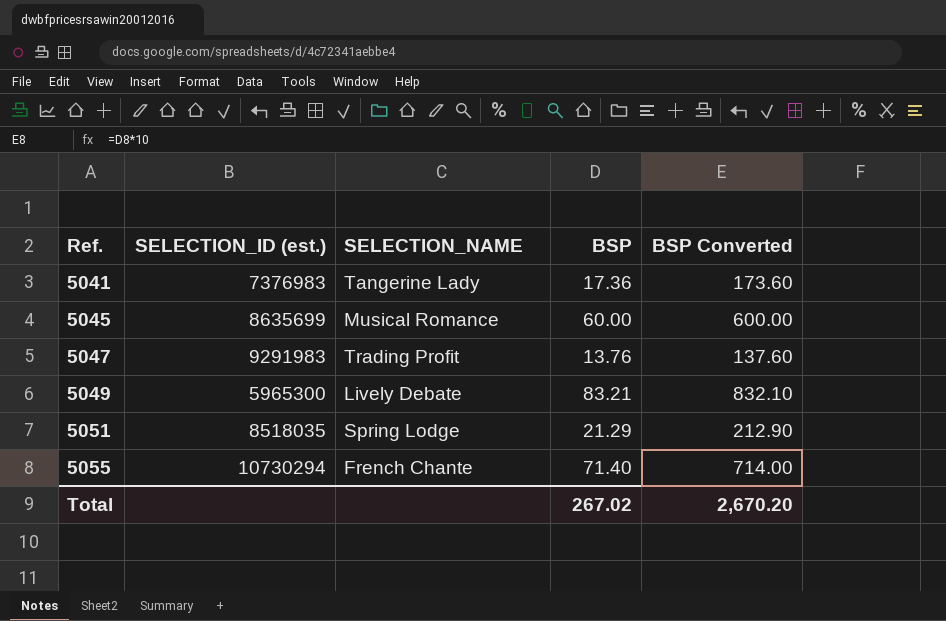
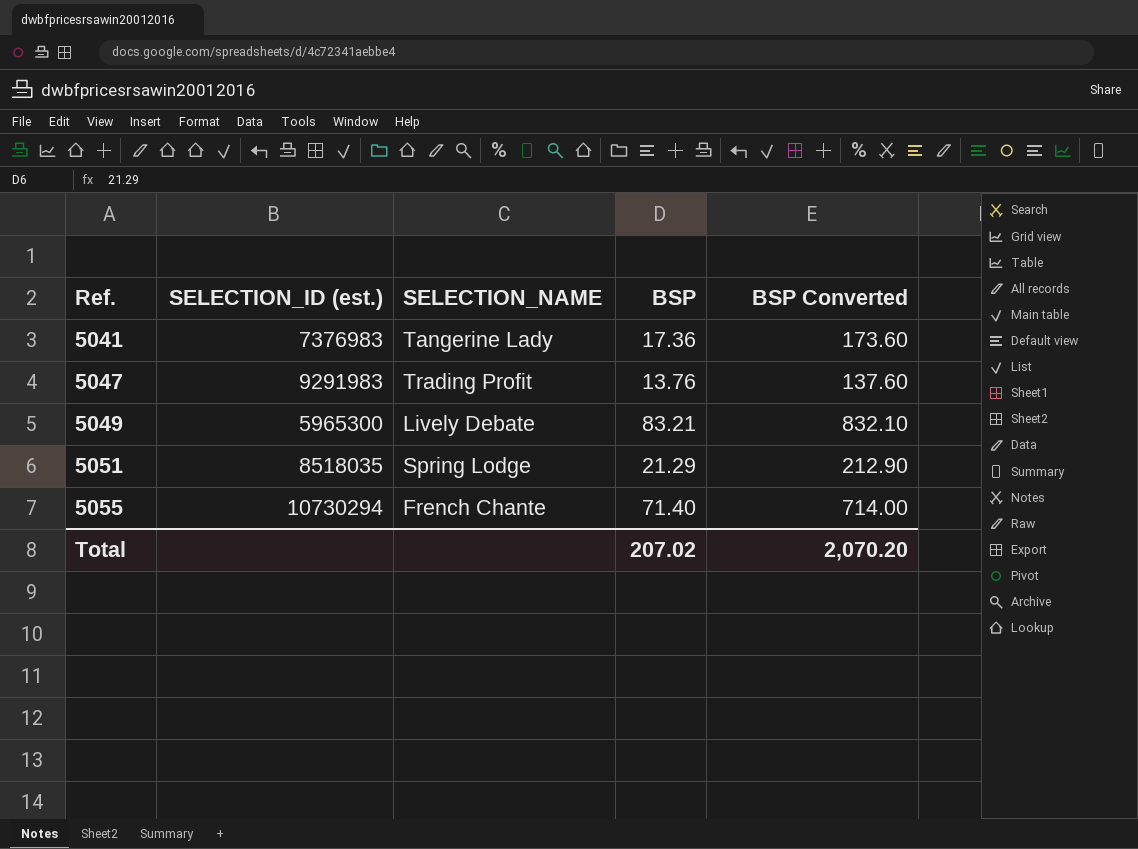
row 5045: 8635699 | Musical Romance | 60.00 | 600.00 -> none
Total | BSP: 267.02 -> 207.02
Total | BSP Converted: 2,670.20 -> 2,070.20

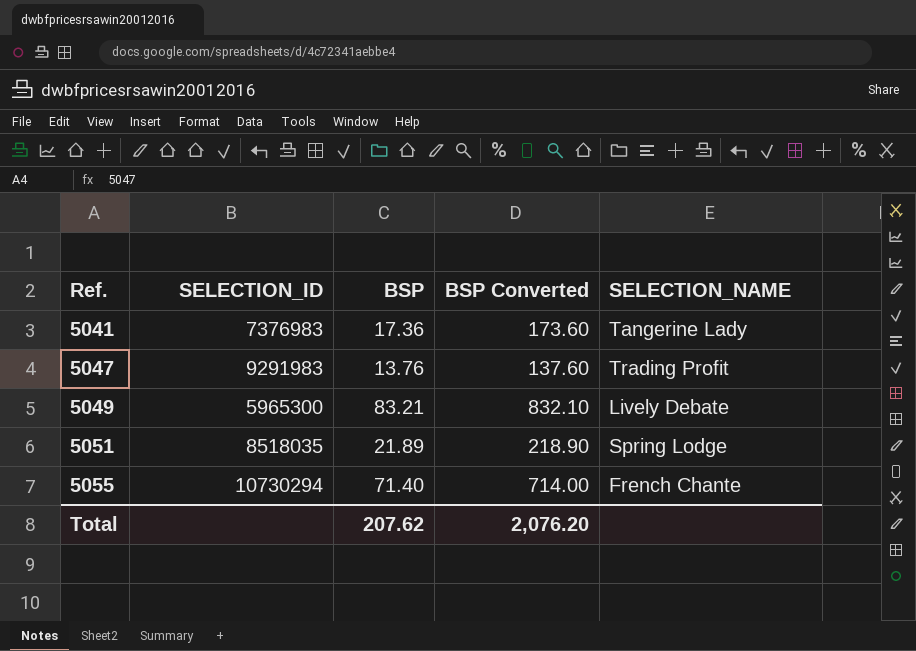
column name: SELECTION_ID (est.) -> SELECTION_ID
column SELECTION_NAME | position: 3 -> 5
5051 | BSP: 21.29 -> 21.89
5051 | BSP Converted: 212.90 -> 218.90
Total | BSP: 207.02 -> 207.62
Total | BSP Converted: 2,070.20 -> 2,076.20

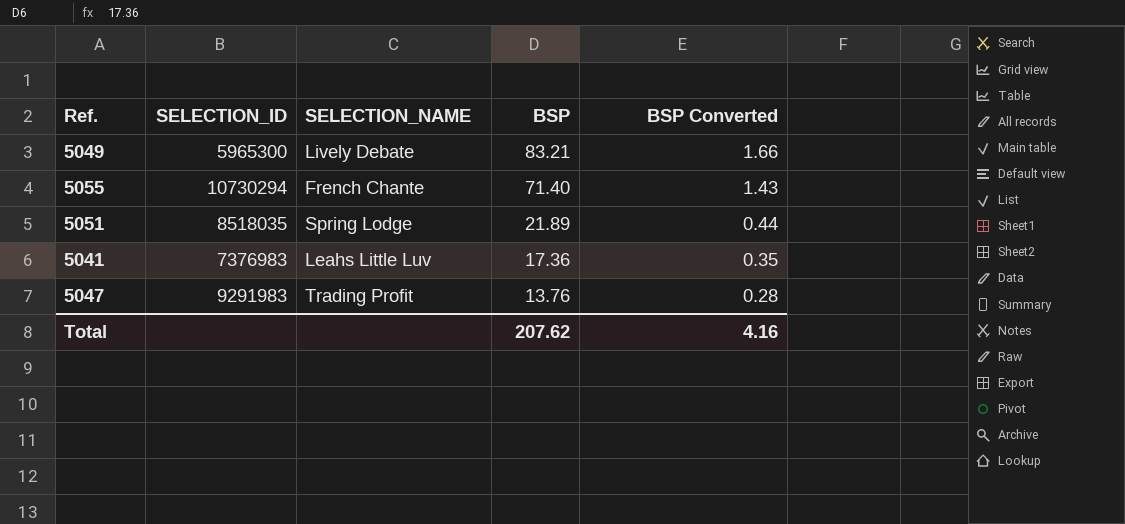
row order: Ref. ascending -> BSP descending
column SELECTION_NAME | position: 5 -> 3
column BSP Converted | formula: [BSP] * 10 -> [BSP] * 0.02
5041 | SELECTION_NAME: Tangerine Lady -> Leahs Little Luv
Total | BSP Converted: 2,076.20 -> 4.16

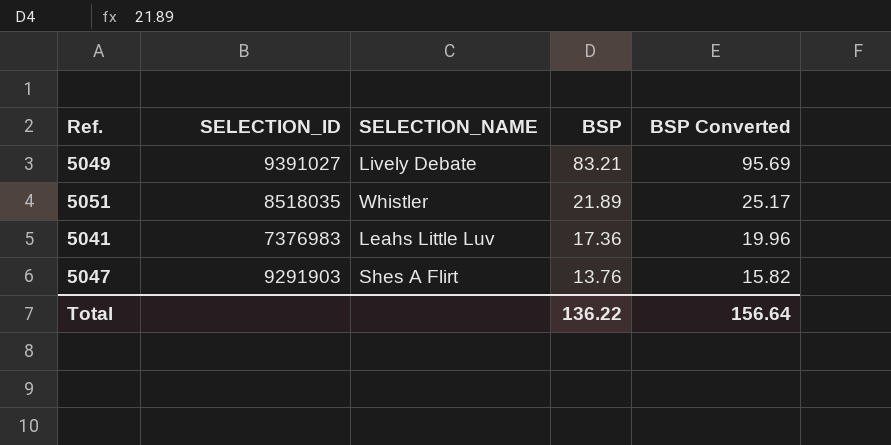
column BSP Converted | formula: [BSP] * 0.02 -> [BSP] * 1.15
row 5055: 10730294 | French Chante | 71.40 | 1.43 -> none
5049 | SELECTION_ID: 5965300 -> 9391027
5051 | SELECTION_NAME: Spring Lodge -> Whistler
5047 | SELECTION_ID: 9291983 -> 9291903
5047 | SELECTION_NAME: Trading Profit -> Shes A Flirt
Total | BSP: 207.62 -> 136.22
Total | BSP Converted: 4.16 -> 156.64

